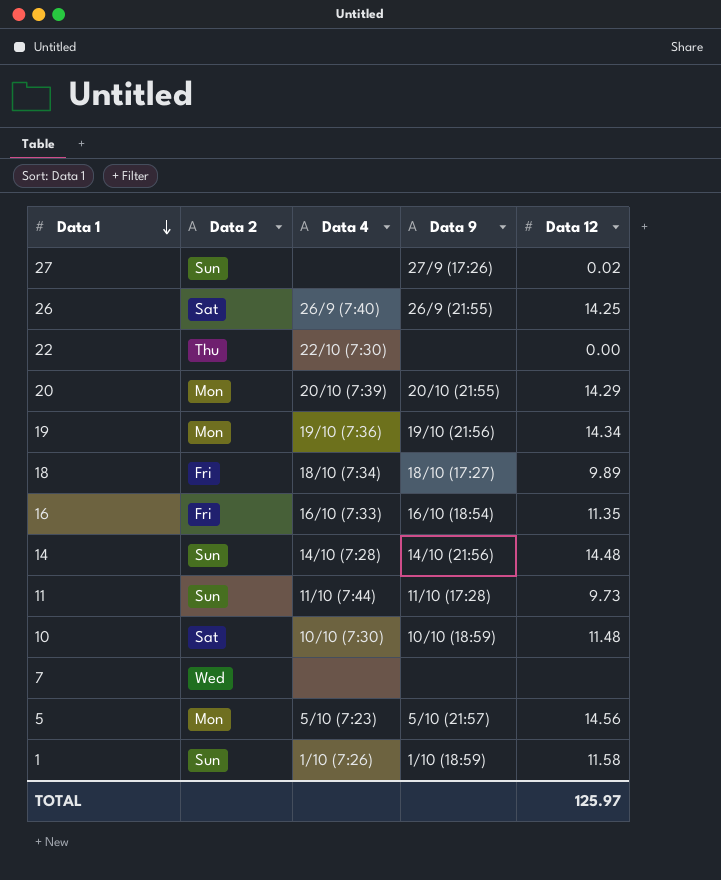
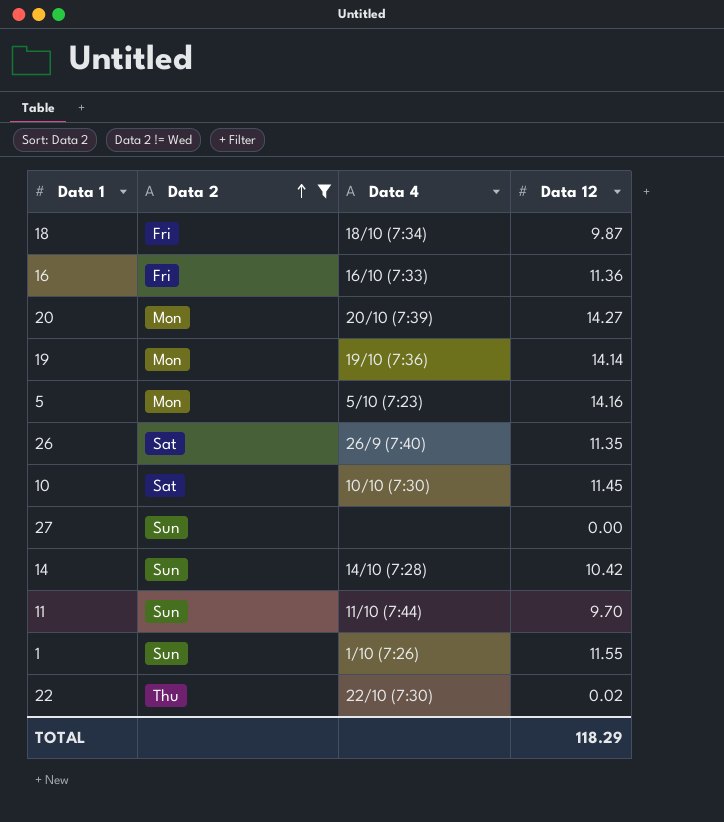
filter: none -> Data 2 != Wed
row order: Data 1 descending -> Data 2 ascending
column Data 9 | position: 4 -> none
18 | Data 12: 9.89 -> 9.87
16 | Data 12: 11.35 -> 11.36
20 | Data 12: 14.29 -> 14.27
19 | Data 12: 14.34 -> 14.14
5 | Data 12: 14.56 -> 14.16
26 | Data 12: 14.25 -> 11.35
10 | Data 12: 11.48 -> 11.45
27 | Data 12: 0.02 -> 0.00
14 | Data 12: 14.48 -> 10.42
11 | Data 12: 9.73 -> 9.70
1 | Data 12: 11.58 -> 11.55
22 | Data 12: 0.00 -> 0.02
TOTAL | Data 12: 125.97 -> 118.29

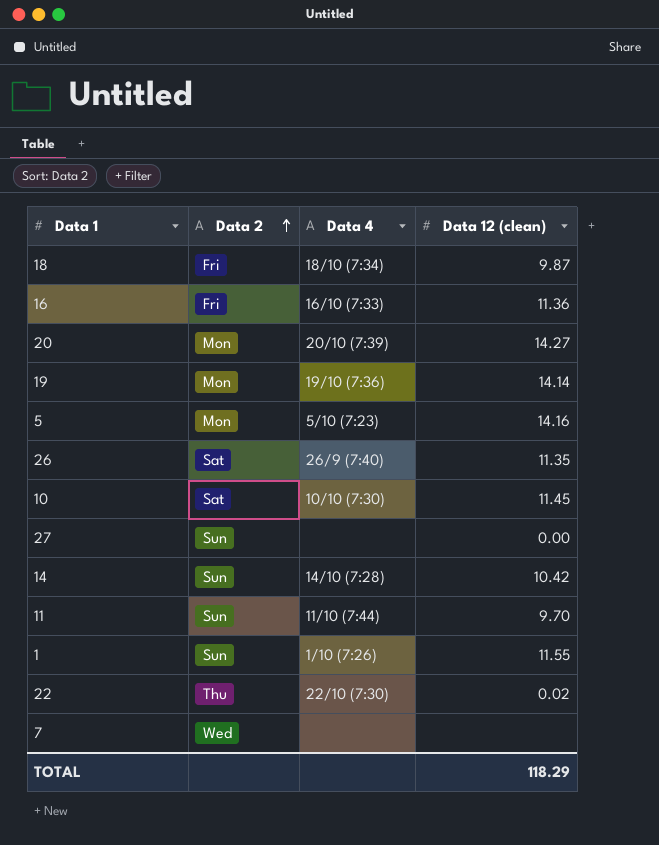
filter: Data 2 != Wed -> none
column name: Data 12 -> Data 12 (clean)

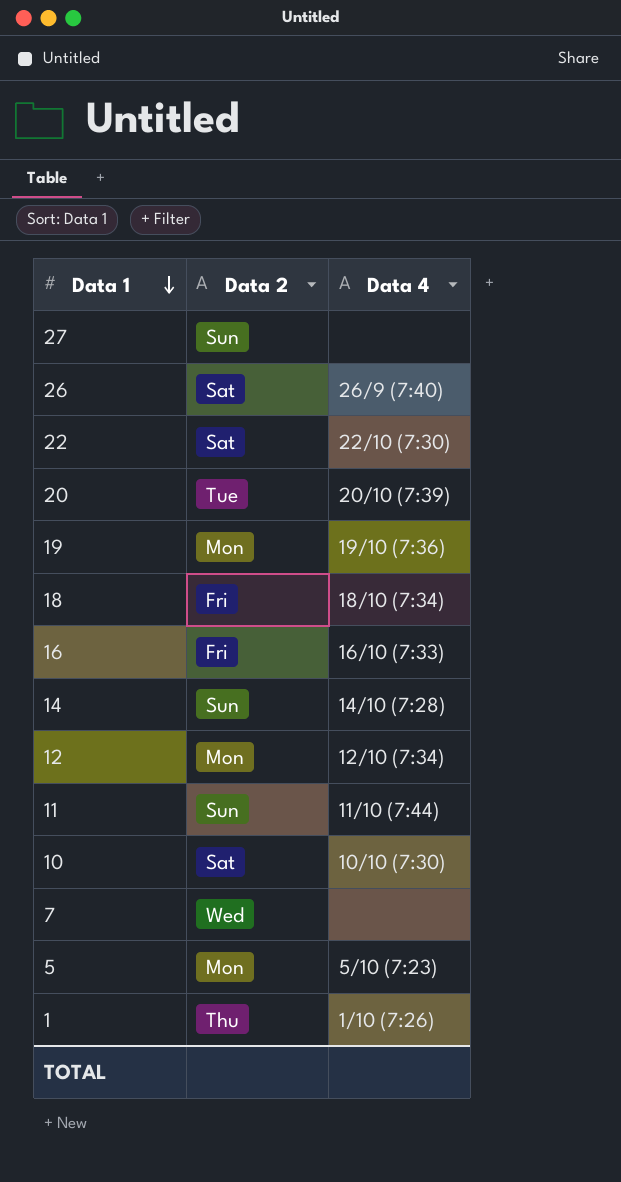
row order: Data 2 ascending -> Data 1 descending
column Data 12 (clean) | position: 4 -> none
22 | Data 2: Thu -> Sat
20 | Data 2: Mon -> Tue
row 12: none -> Mon | 12/10 (7:34)
1 | Data 2: Sun -> Thu

